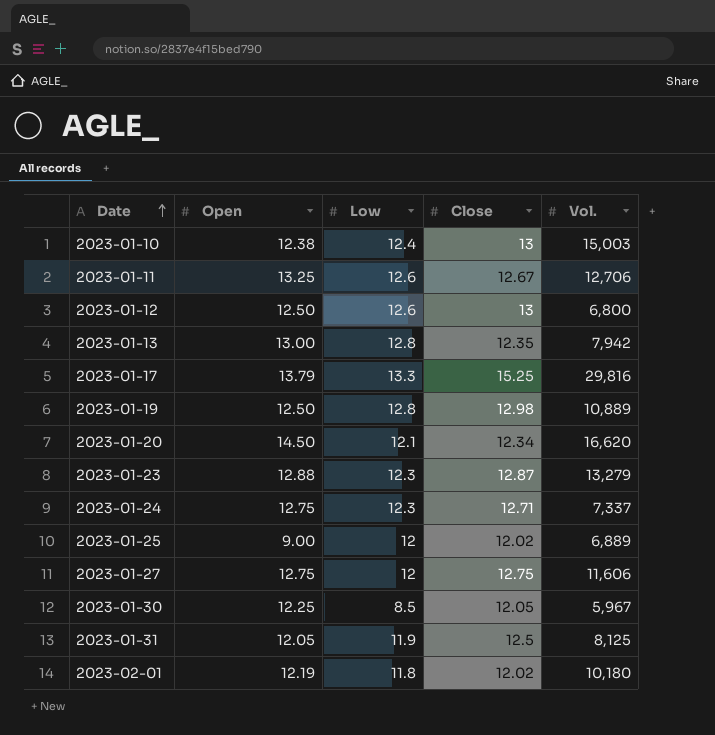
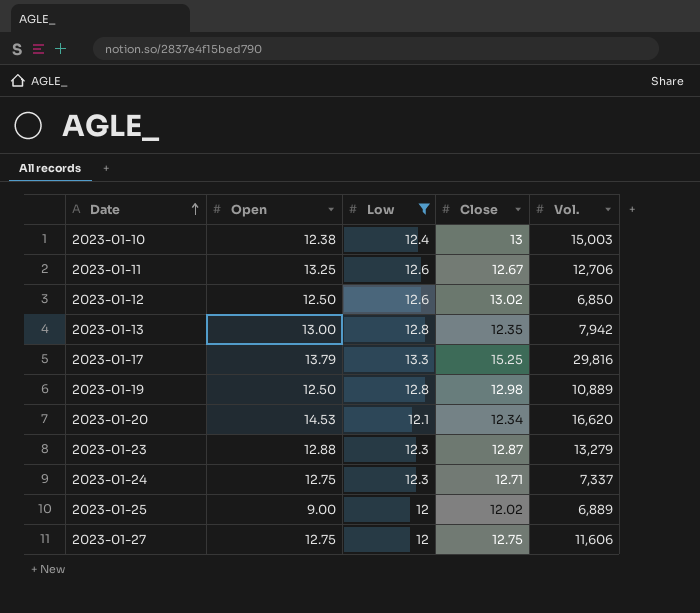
filter: none -> Low >= 12
2023-01-12 | Close: 13 -> 13.02
2023-01-12 | Vol.: 6,800 -> 6,850
2023-01-20 | Open: 14.50 -> 14.53

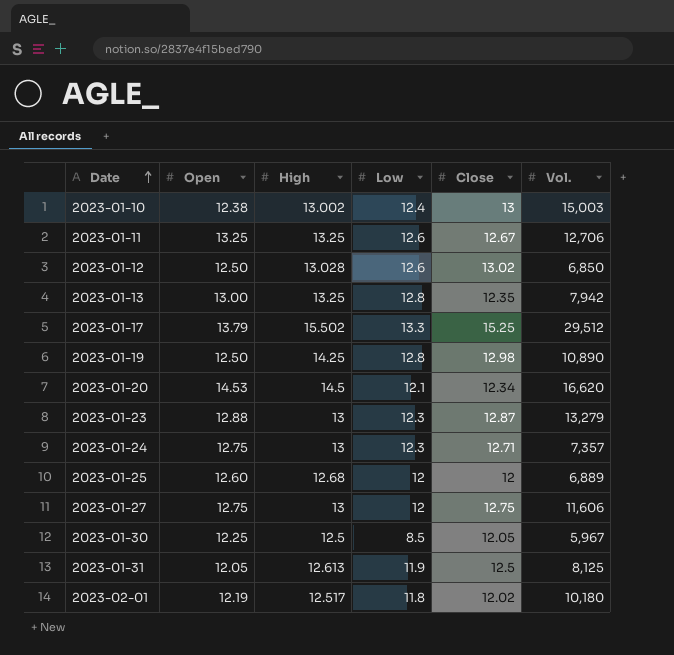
filter: Low >= 12 -> none
column High | position: none -> 3
2023-01-17 | Vol.: 29,816 -> 29,512
2023-01-19 | Vol.: 10,889 -> 10,890
2023-01-24 | Vol.: 7,337 -> 7,357
2023-01-25 | Open: 9.00 -> 12.60
2023-01-25 | Close: 12.02 -> 12

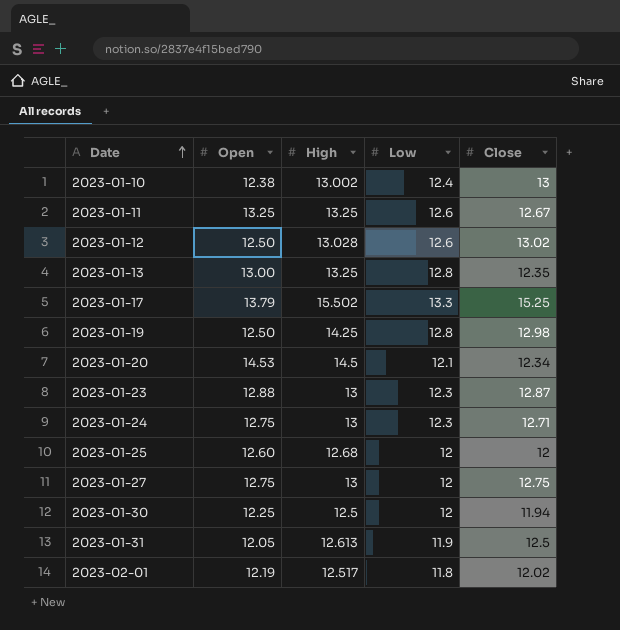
column Vol. | position: 6 -> none
2023-01-30 | Low: 8.5 -> 12
2023-01-30 | Close: 12.05 -> 11.94

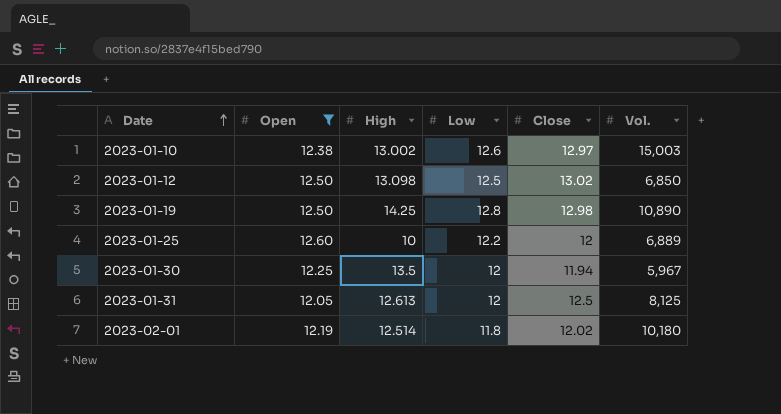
filter: none -> Open <= 12.60
column Vol. | position: none -> 6
2023-01-10 | Low: 12.4 -> 12.6
2023-01-10 | Close: 13 -> 12.97
2023-01-12 | High: 13.028 -> 13.098
2023-01-12 | Low: 12.6 -> 12.5
2023-01-25 | High: 12.68 -> 10
2023-01-25 | Low: 12 -> 12.2
2023-01-30 | High: 12.5 -> 13.5
2023-01-31 | Low: 11.9 -> 12
2023-02-01 | High: 12.517 -> 12.514

